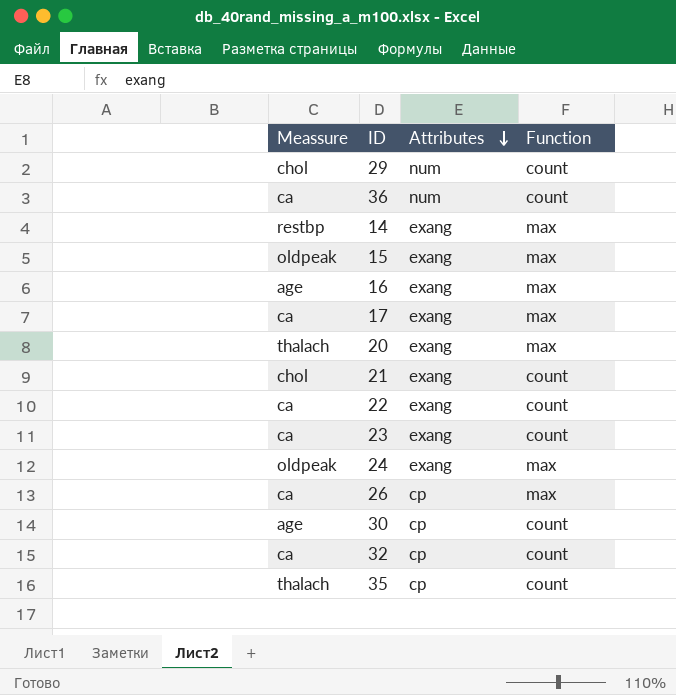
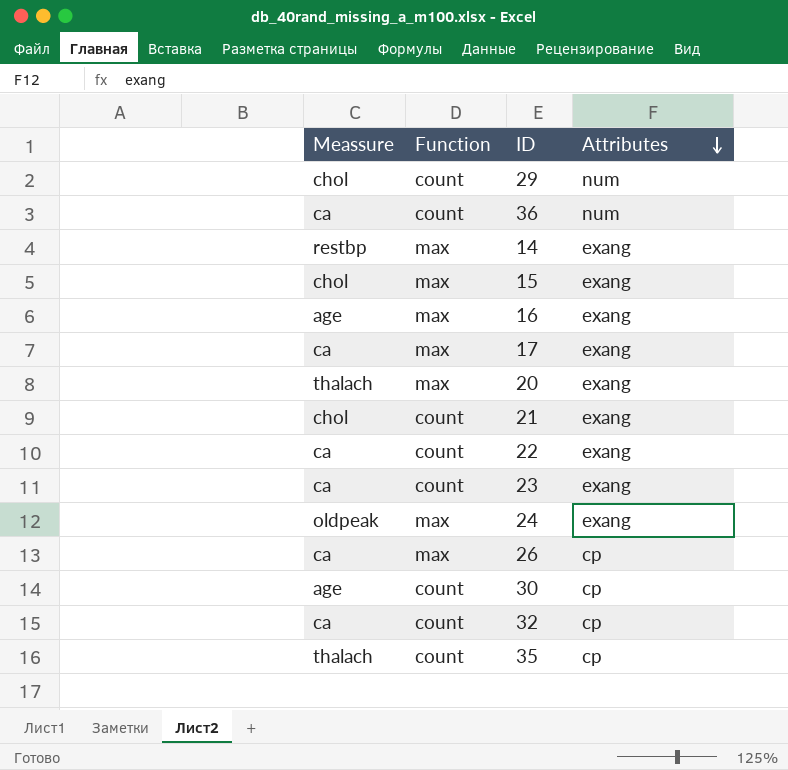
column Function | position: 4 -> 2
15 | Meassure: oldpeak -> chol

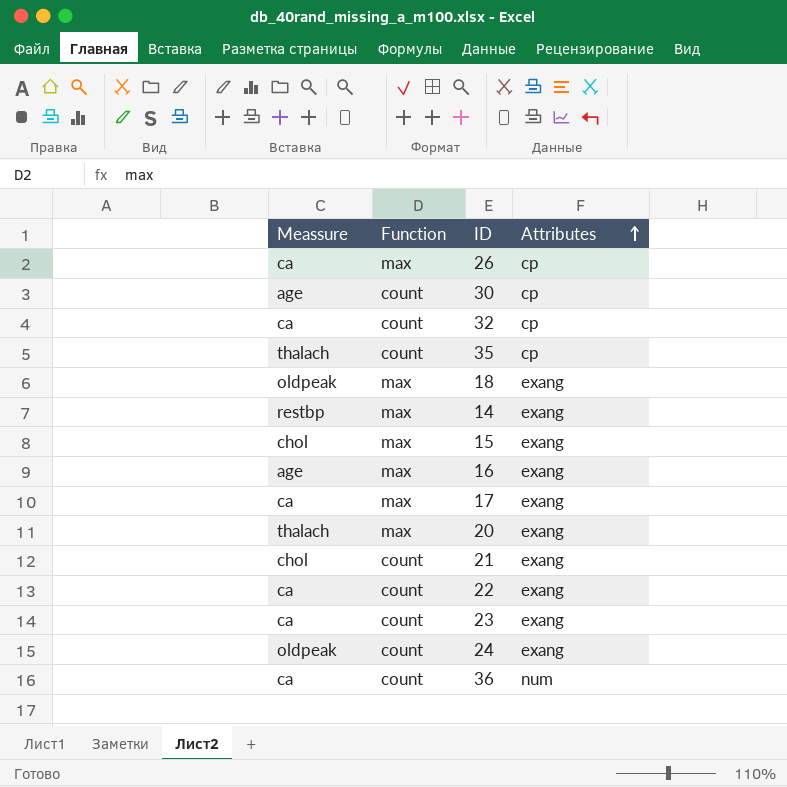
row order: Attributes descending -> Attributes ascending
row 29: chol | count | num -> none
row 18: none -> oldpeak | max | exang
24 | Function: max -> count

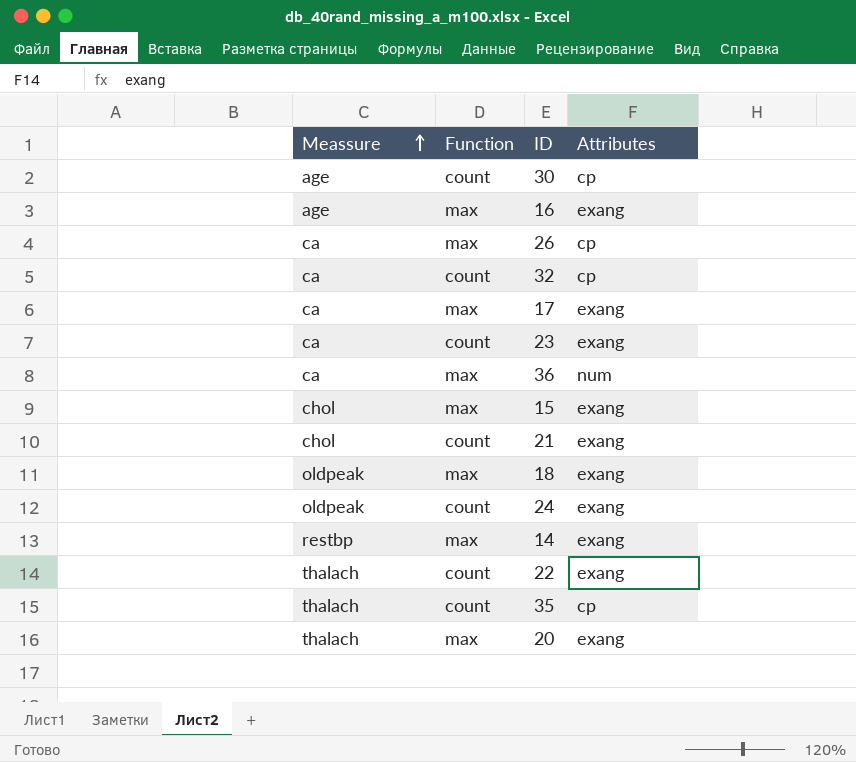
row order: Attributes ascending -> Meassure ascending
36 | Function: count -> max
22 | Meassure: ca -> thalach

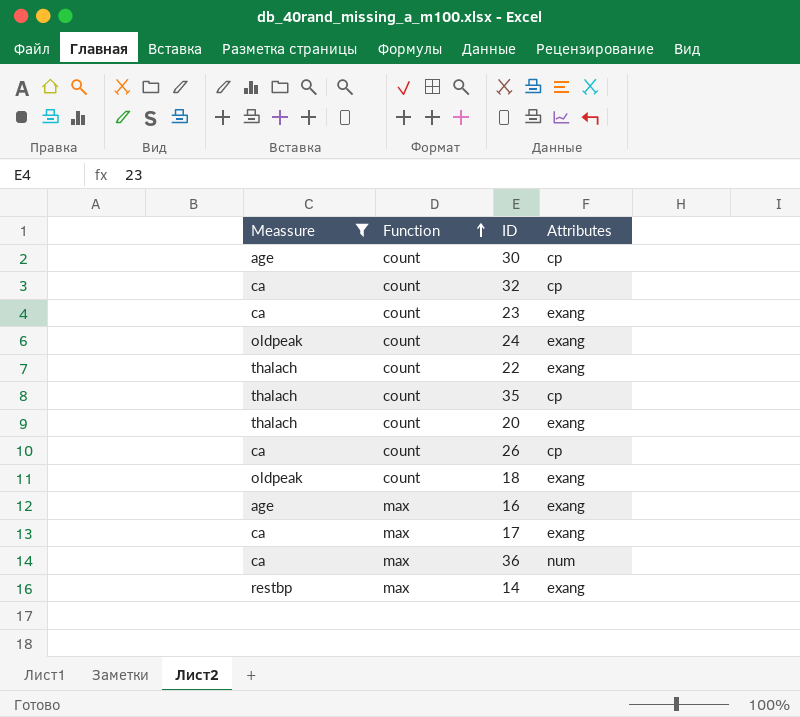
filter: none -> Meassure != chol
row order: Meassure ascending -> Function ascending
20 | Function: max -> count
26 | Function: max -> count
18 | Function: max -> count

